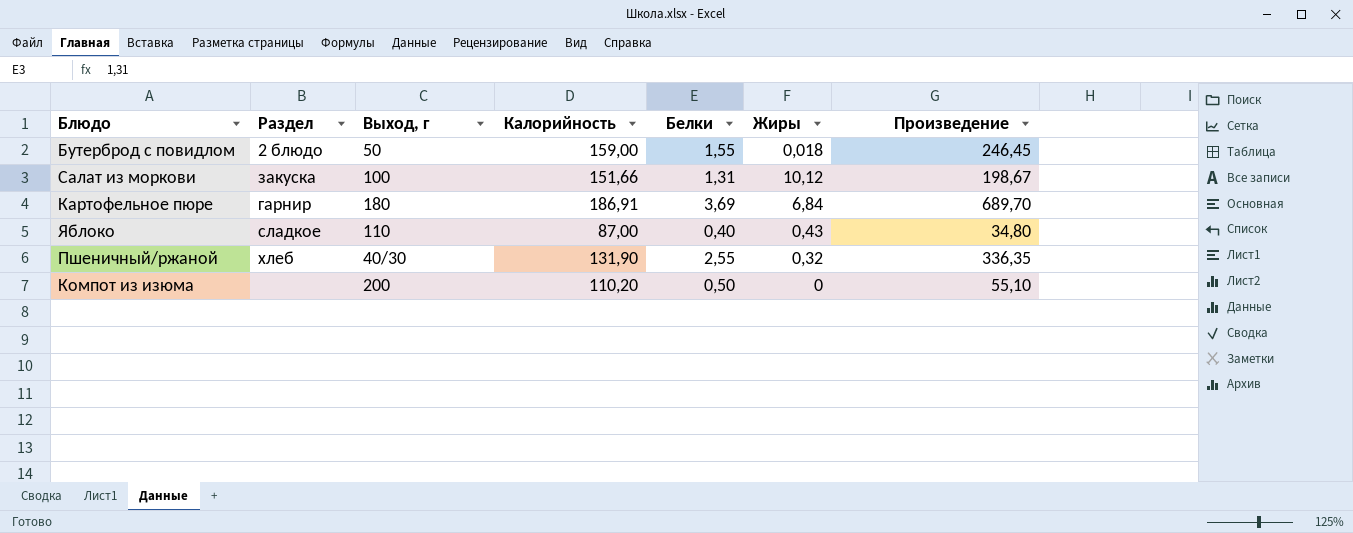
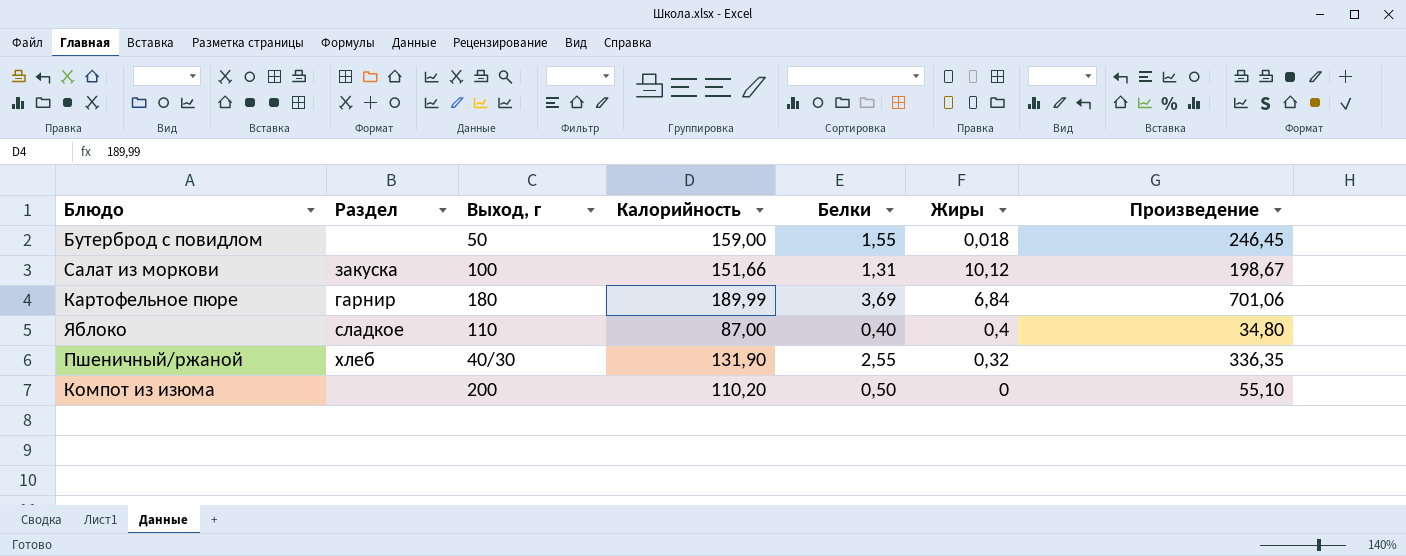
Бутерброд с повидлом | Раздел: 2 блюдо -> none
Картофельное пюре | Калорийность: 186,91 -> 189,99
Картофельное пюре | Произведение: 689,70 -> 701,06
Яблоко | Жиры: 0,43 -> 0,4

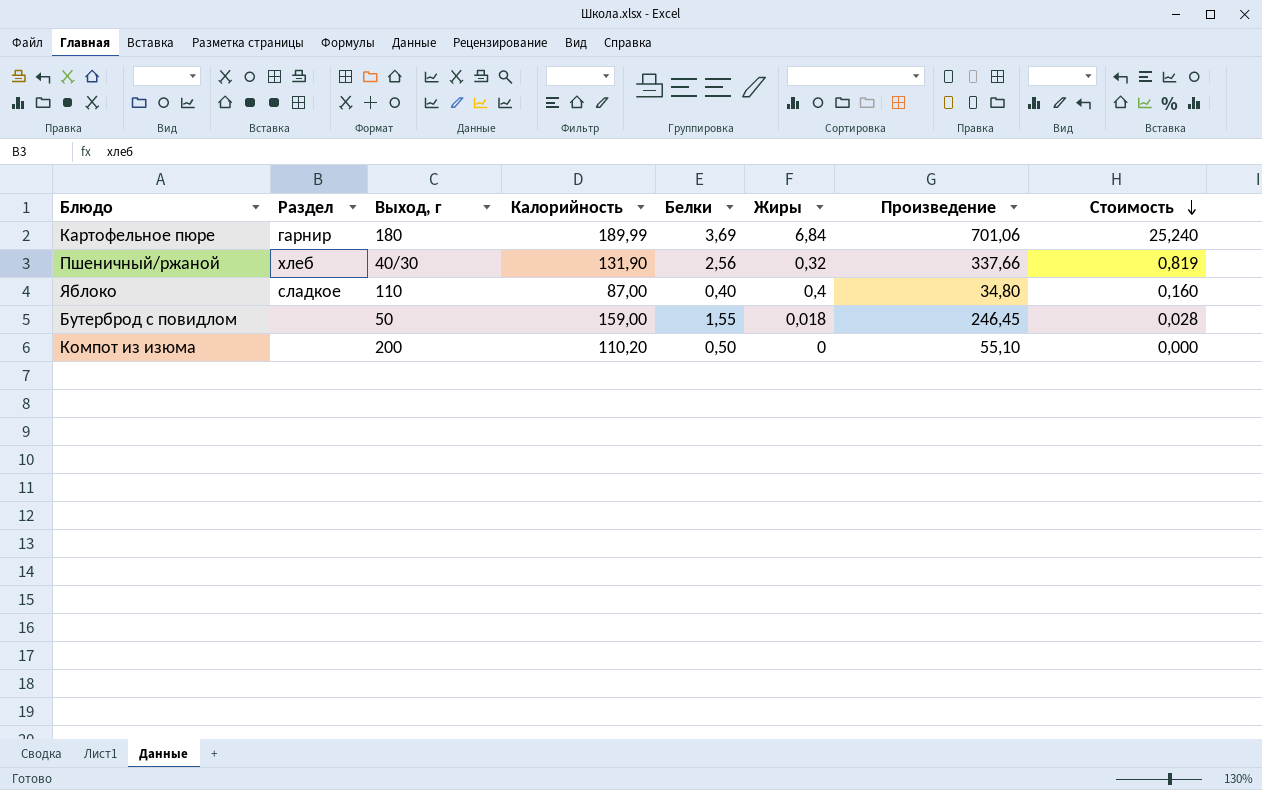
row order: none -> Стоимость descending
column Стоимость | formula: none -> [Белки] * [Жиры]
row Салат из моркови: закуска | 100 | 151,66 | 1,31 | 10,12 | 198,67 -> none
Пшеничный/ржаной | Белки: 2,55 -> 2,56
Пшеничный/ржаной | Произведение: 336,35 -> 337,66

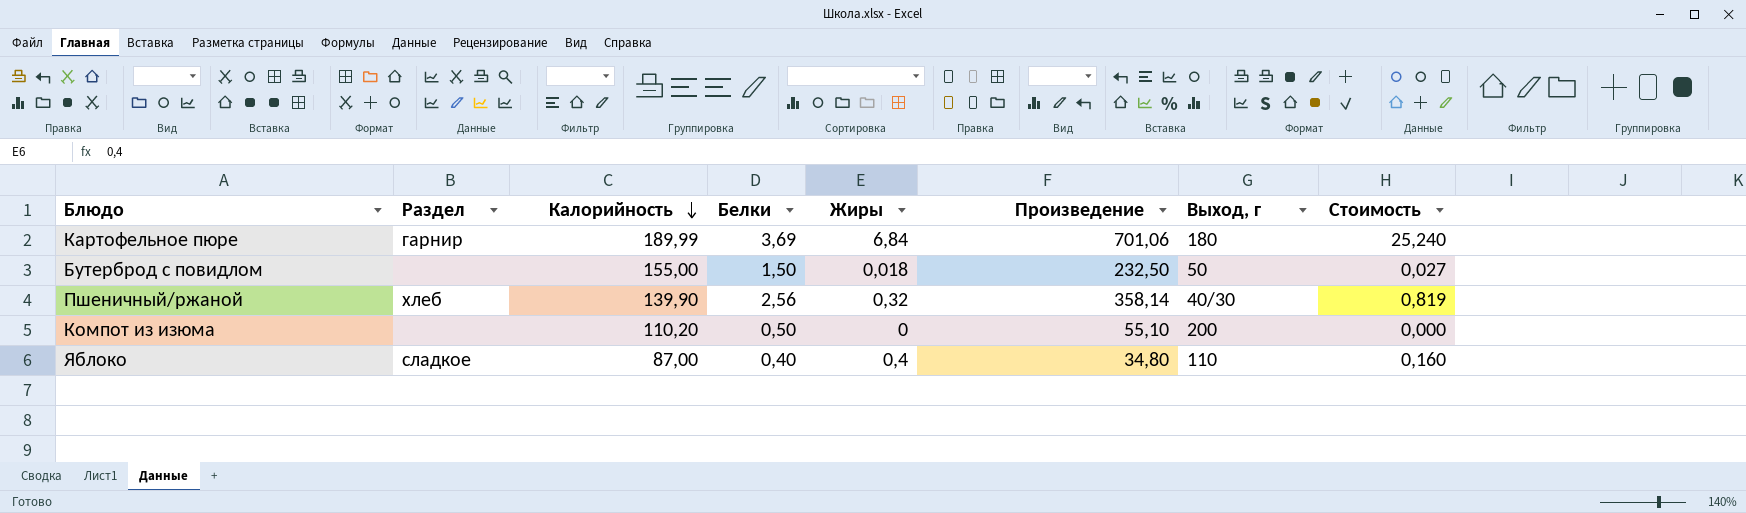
row order: Стоимость descending -> Калорийность descending
column Выход, г | position: 3 -> 7
Бутерброд с повидлом | Калорийность: 159,00 -> 155,00
Бутерброд с повидлом | Белки: 1,55 -> 1,50
Бутерброд с повидлом | Произведение: 246,45 -> 232,50
Бутерброд с повидлом | Стоимость: 0,028 -> 0,027
Пшеничный/ржаной | Калорийность: 131,90 -> 139,90
Пшеничный/ржаной | Произведение: 337,66 -> 358,14

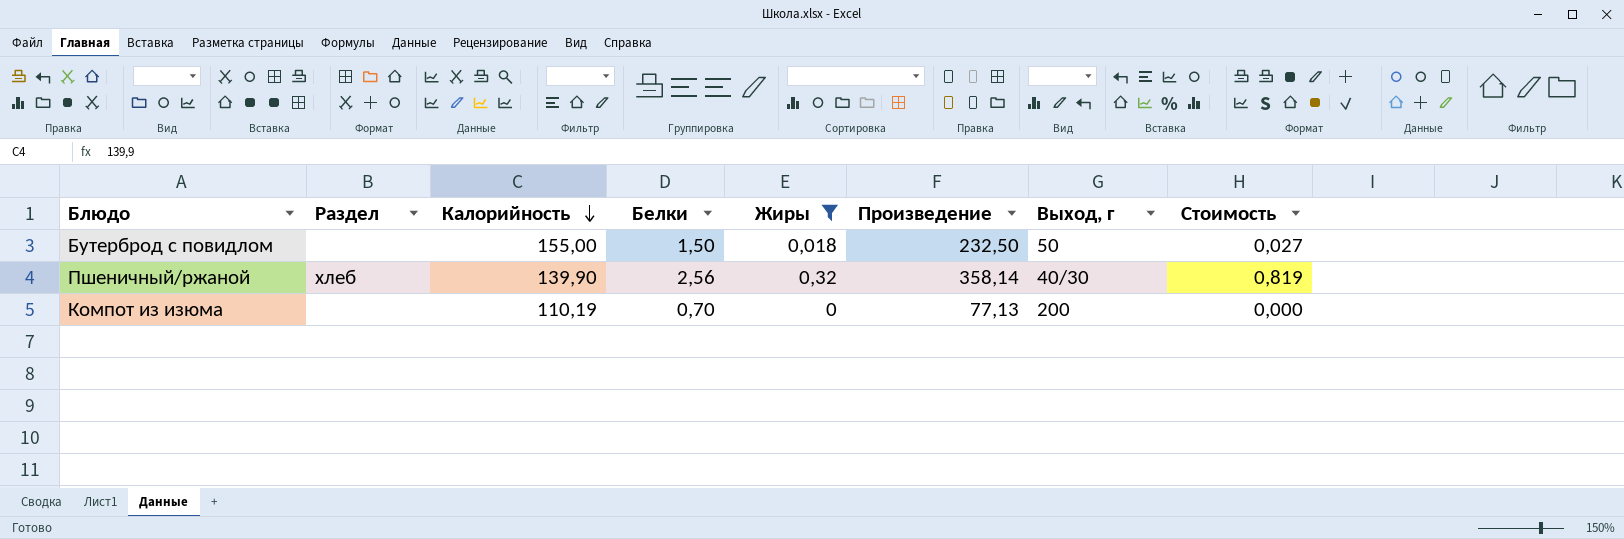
filter: none -> Жиры <= 0,32
Компот из изюма | Калорийность: 110,20 -> 110,19
Компот из изюма | Белки: 0,50 -> 0,70
Компот из изюма | Произведение: 55,10 -> 77,13

